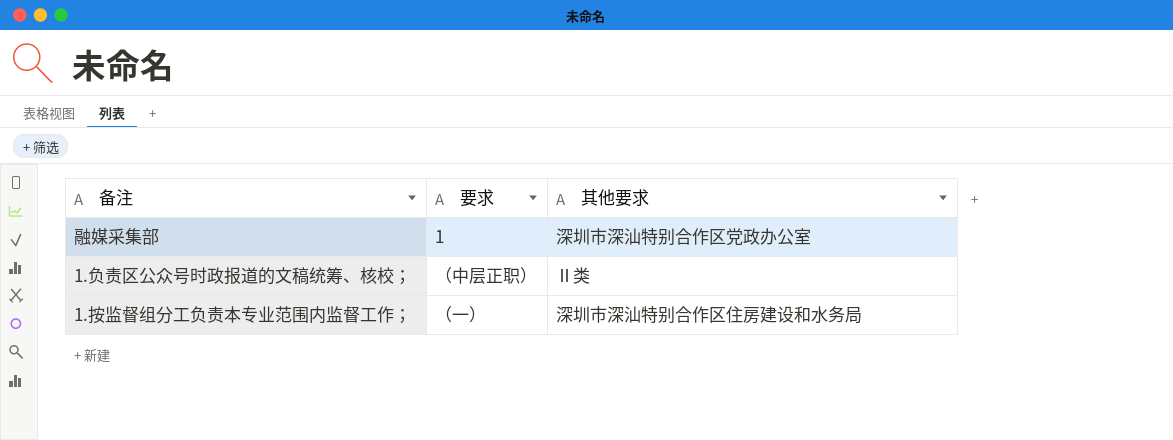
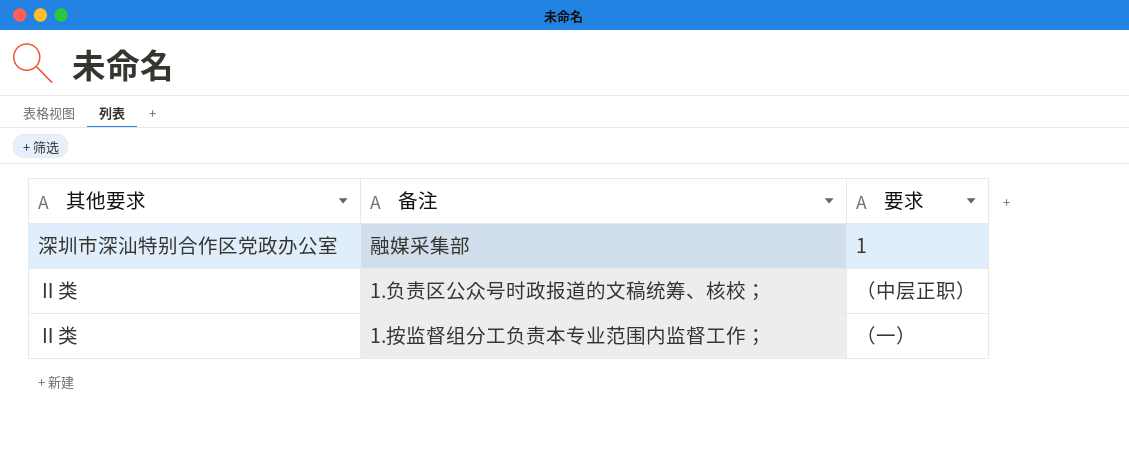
column 其他要求 | position: 3 -> 1
1.按监督组分工负责本专业范围内监督工作； | 其他要求: 深圳市深汕特别合作区住房建设和水务局 -> Ⅱ类

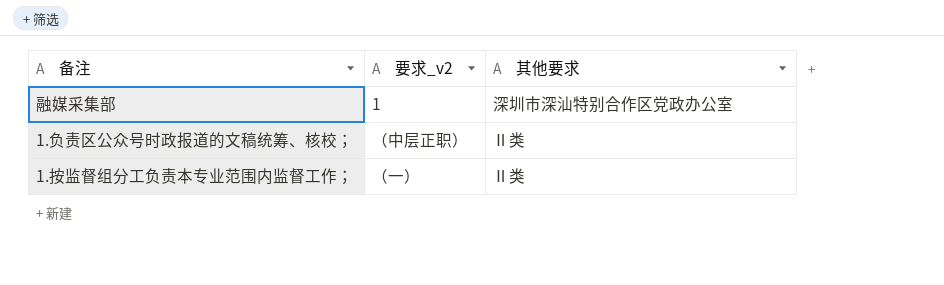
column name: 要求 -> 要求_v2
column 其他要求 | position: 1 -> 3

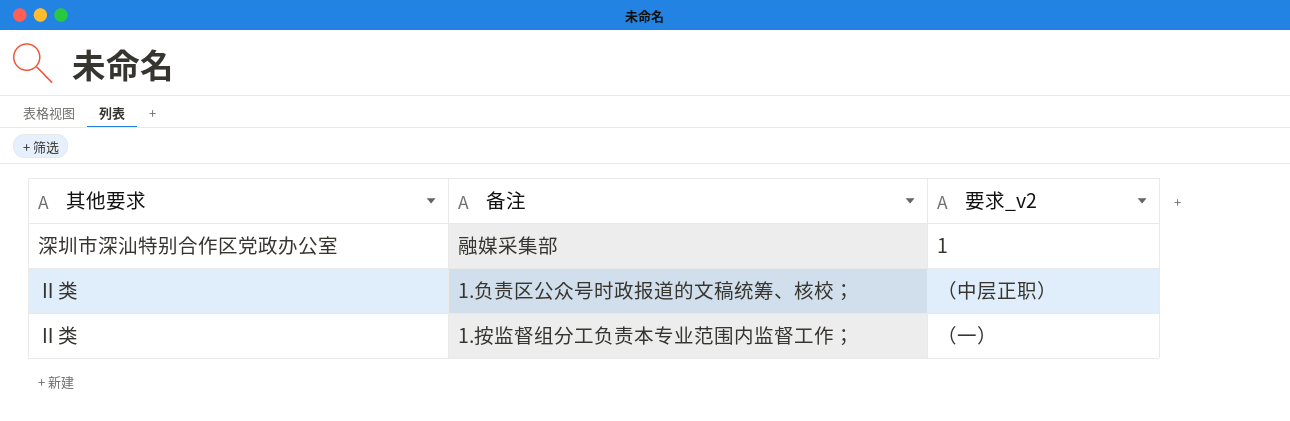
column 其他要求 | position: 3 -> 1

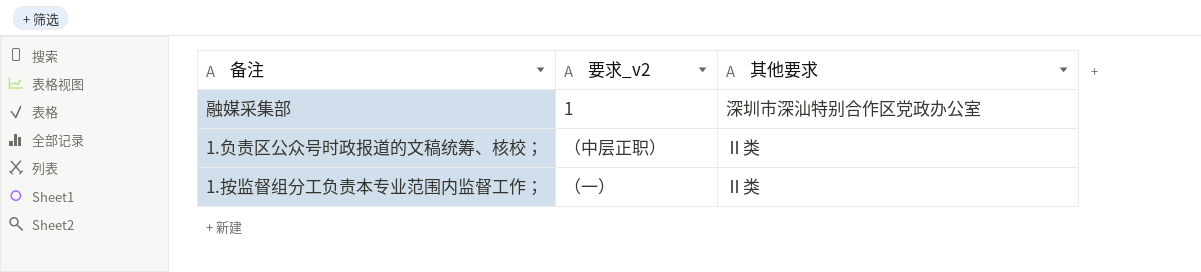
column 其他要求 | position: 1 -> 3

